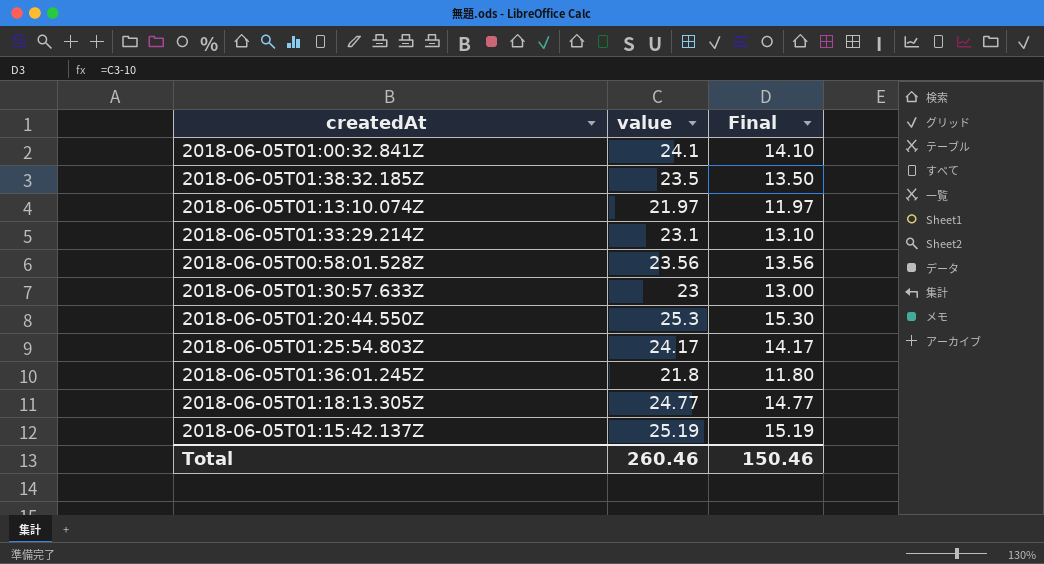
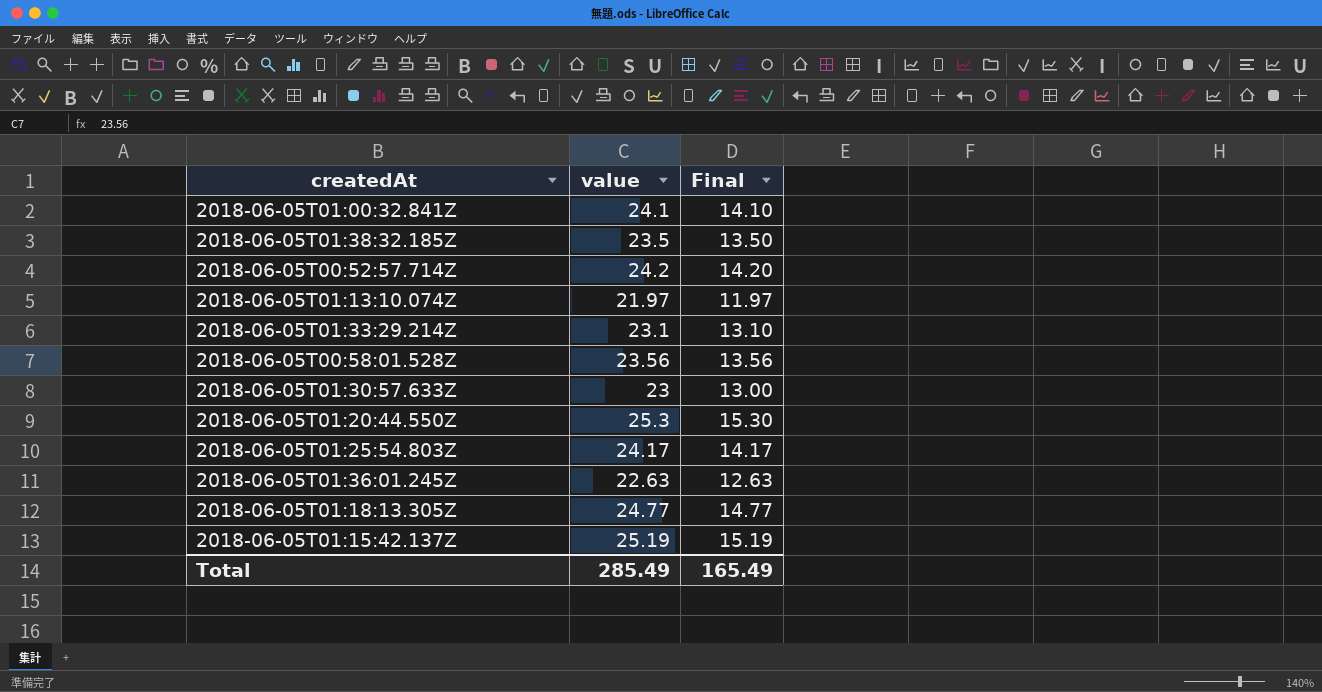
row 2018-06-05T00:52:57.714Z: none -> 24.2 | 14.20
2018-06-05T01:36:01.245Z | value: 21.8 -> 22.63
2018-06-05T01:36:01.245Z | Final: 11.80 -> 12.63
Total | value: 260.46 -> 285.49
Total | Final: 150.46 -> 165.49

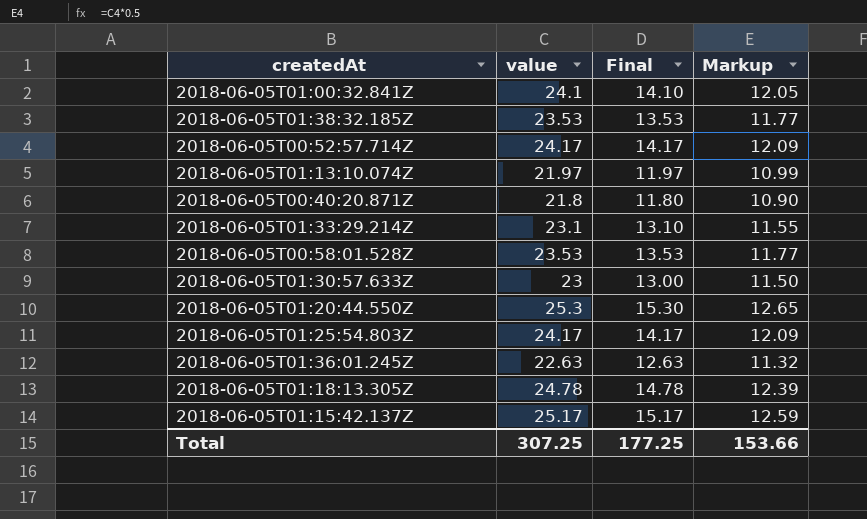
column Markup | formula: none -> [value] * 0.5
2018-06-05T01:38:32.185Z | value: 23.5 -> 23.53
2018-06-05T01:38:32.185Z | Final: 13.50 -> 13.53
2018-06-05T00:52:57.714Z | value: 24.2 -> 24.17
2018-06-05T00:52:57.714Z | Final: 14.20 -> 14.17
row 2018-06-05T00:40:20.871Z: none -> 21.8 | 11.80 | 10.90
2018-06-05T00:58:01.528Z | value: 23.56 -> 23.53
2018-06-05T00:58:01.528Z | Final: 13.56 -> 13.53
2018-06-05T01:18:13.305Z | value: 24.77 -> 24.78
2018-06-05T01:18:13.305Z | Final: 14.77 -> 14.78
2018-06-05T01:15:42.137Z | value: 25.19 -> 25.17
2018-06-05T01:15:42.137Z | Final: 15.19 -> 15.17
Total | value: 285.49 -> 307.25
Total | Final: 165.49 -> 177.25

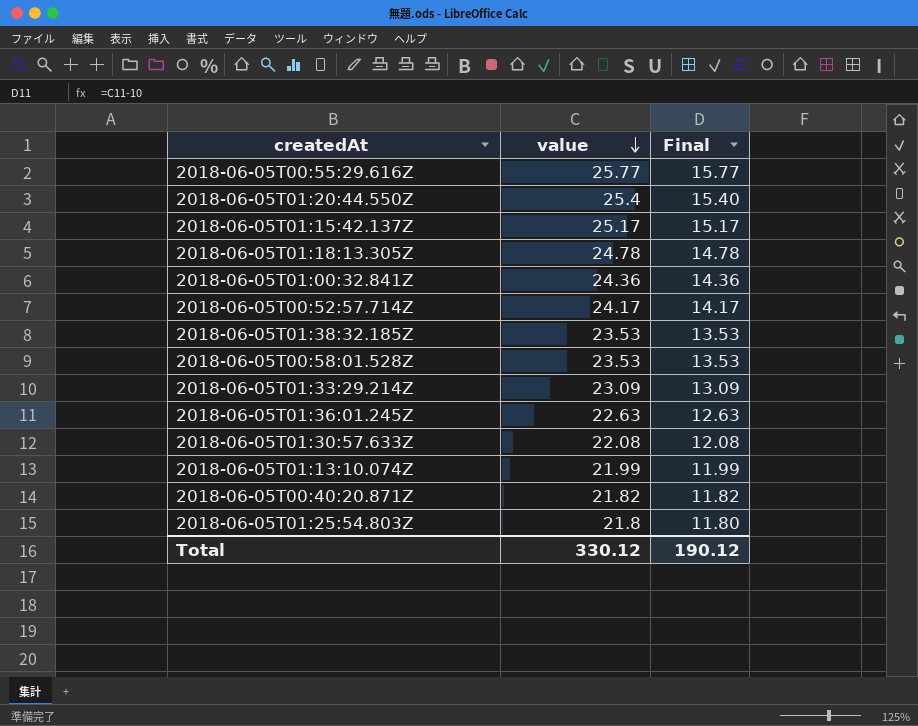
row order: none -> value descending
column Markup | formula: [value] * 0.5 -> none
row 2018-06-05T00:55:29.616Z: none -> 25.77 | 15.77
2018-06-05T01:20:44.550Z | value: 25.3 -> 25.4
2018-06-05T01:20:44.550Z | Final: 15.30 -> 15.40
2018-06-05T01:00:32.841Z | value: 24.1 -> 24.36
2018-06-05T01:00:32.841Z | Final: 14.10 -> 14.36
2018-06-05T01:33:29.214Z | value: 23.1 -> 23.09
2018-06-05T01:33:29.214Z | Final: 13.10 -> 13.09
2018-06-05T01:30:57.633Z | value: 23 -> 22.08
2018-06-05T01:30:57.633Z | Final: 13.00 -> 12.08
2018-06-05T01:13:10.074Z | value: 21.97 -> 21.99
2018-06-05T01:13:10.074Z | Final: 11.97 -> 11.99
2018-06-05T00:40:20.871Z | value: 21.8 -> 21.82
2018-06-05T00:40:20.871Z | Final: 11.80 -> 11.82
2018-06-05T01:25:54.803Z | value: 24.17 -> 21.8
2018-06-05T01:25:54.803Z | Final: 14.17 -> 11.80
Total | value: 307.25 -> 330.12
Total | Final: 177.25 -> 190.12

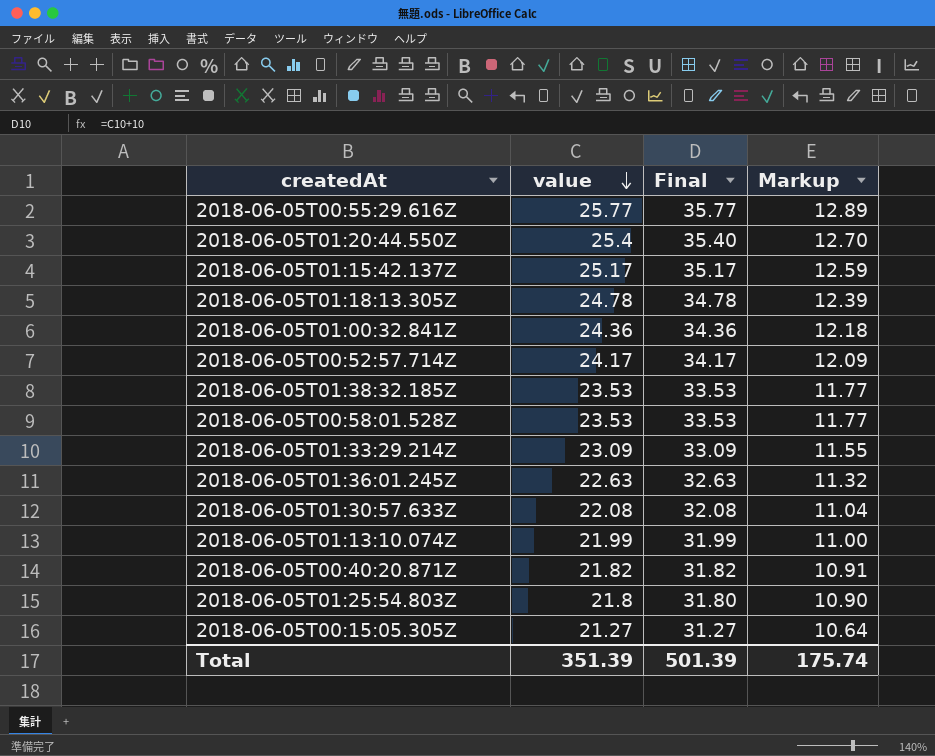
column Final | formula: [value] - 10 -> [value] + 10
column Markup | formula: none -> [value] * 0.5
row 2018-06-05T00:15:05.305Z: none -> 21.27 | 31.27 | 10.64
Total | value: 330.12 -> 351.39
Total | Final: 190.12 -> 501.39

